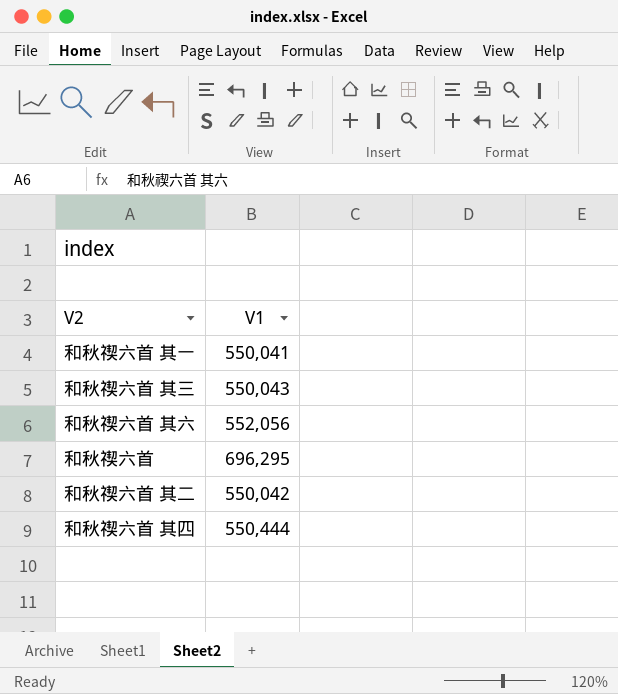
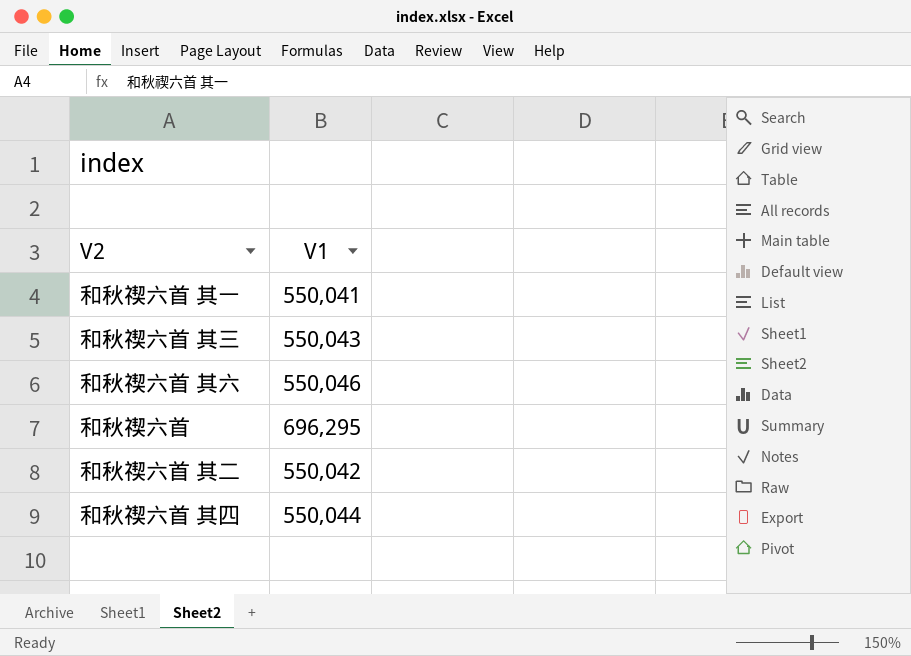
和秋禊六首 其六 | V1: 552,056 -> 550,046
和秋禊六首 其四 | V1: 550,444 -> 550,044

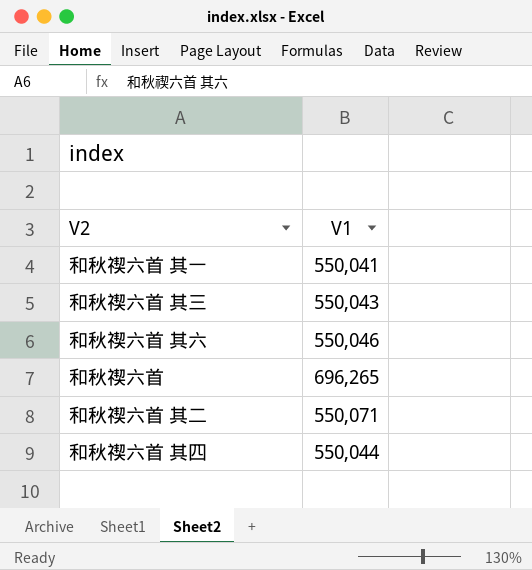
和秋禊六首 | V1: 696,295 -> 696,265
和秋禊六首 其二 | V1: 550,042 -> 550,071

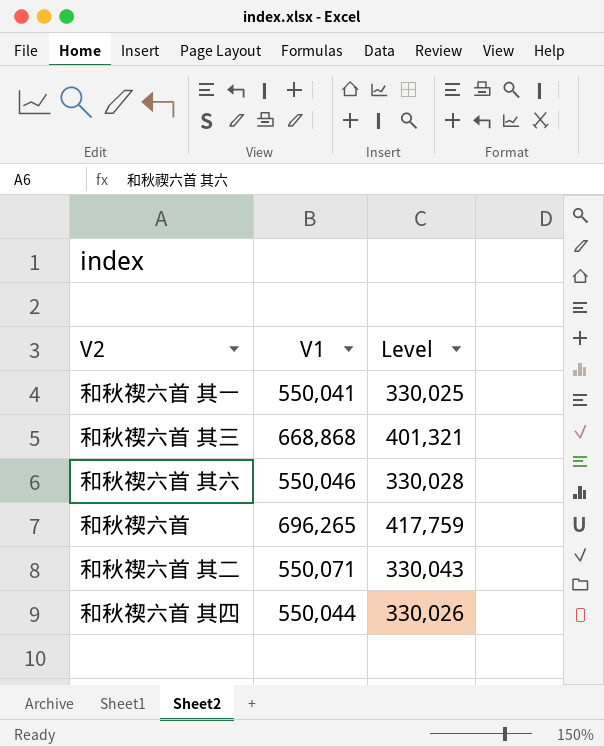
column Level | formula: none -> [V1] * 0.6
和秋禊六首 其三 | V1: 550,043 -> 668,868

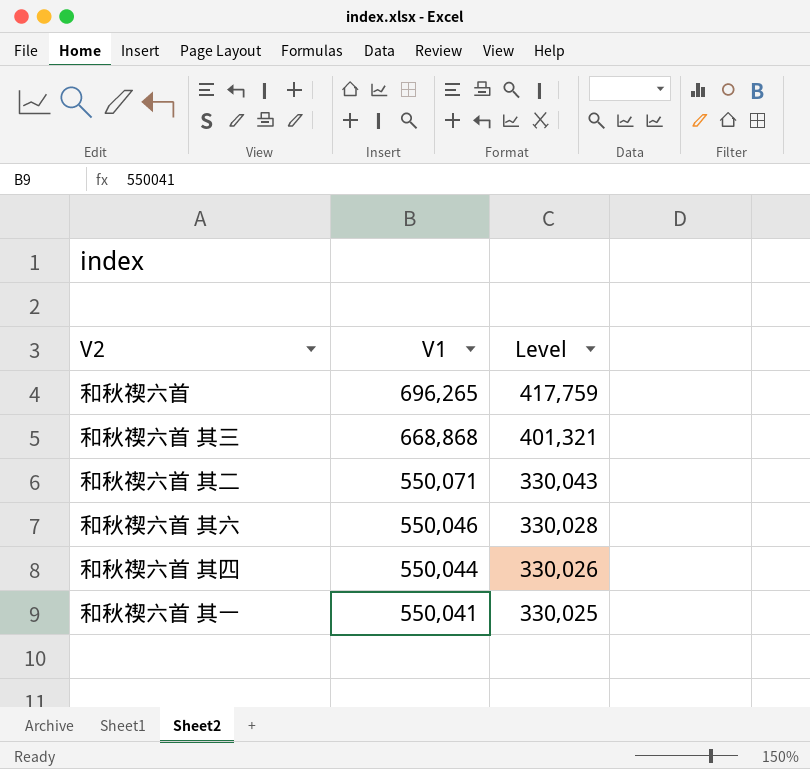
row order: none -> V1 descending

